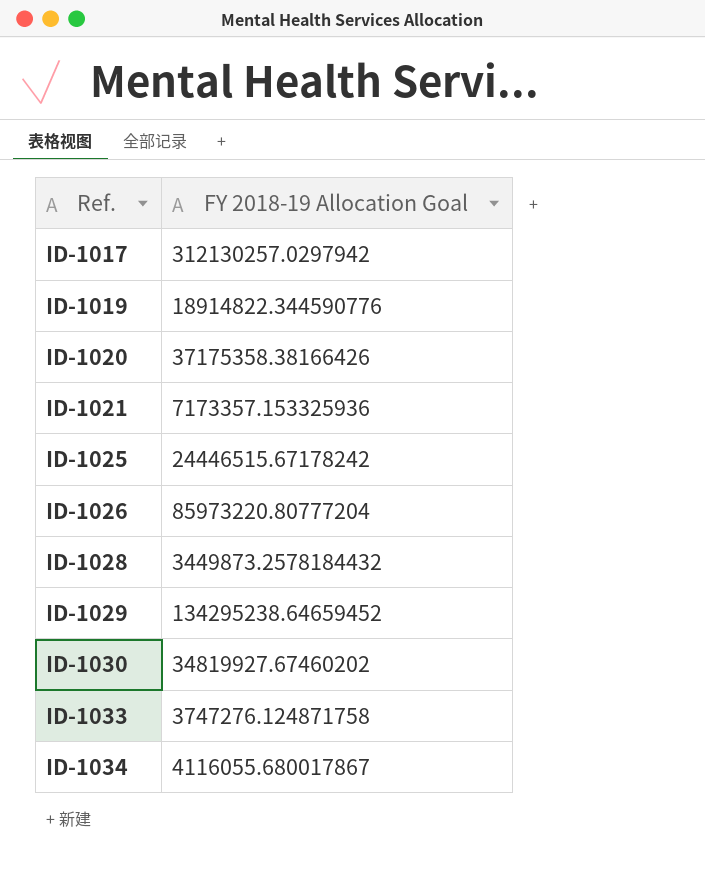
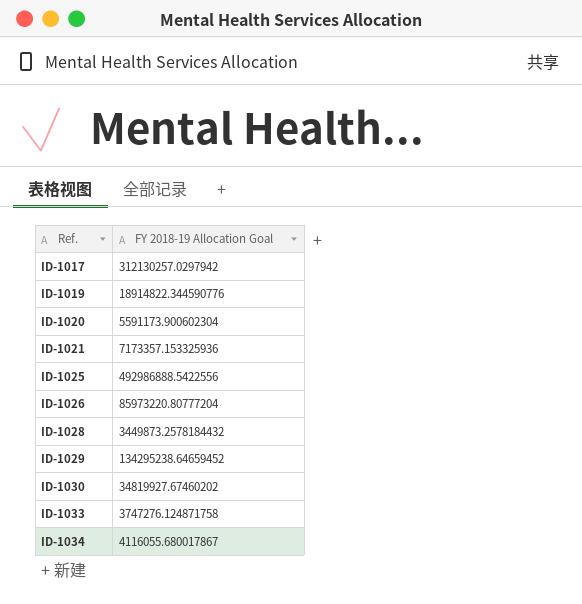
ID-1020 | FY 2018-19 Allocation Goal: 37175358.38166426 -> 5591173.900602304
ID-1025 | FY 2018-19 Allocation Goal: 24446515.67178242 -> 492986888.5422556

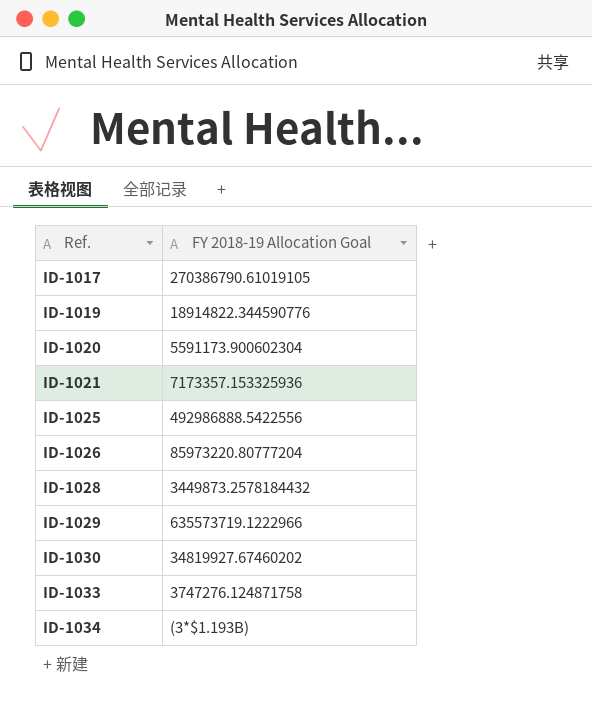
ID-1017 | FY 2018-19 Allocation Goal: 312130257.0297942 -> 270386790.61019105
ID-1029 | FY 2018-19 Allocation Goal: 134295238.64659452 -> 635573719.1222966
ID-1034 | FY 2018-19 Allocation Goal: 4116055.680017867 -> (3*$1.193B)

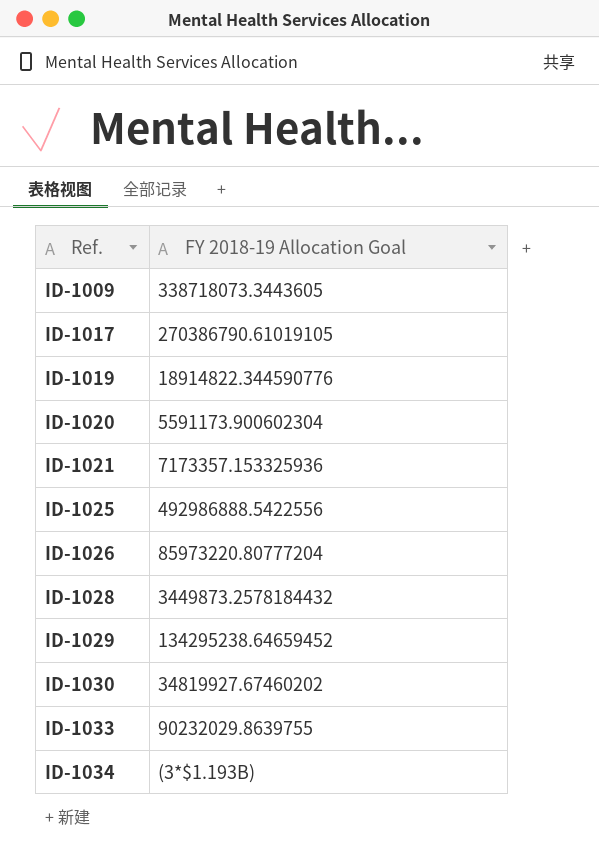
row ID-1009: none -> 338718073.3443605
ID-1029 | FY 2018-19 Allocation Goal: 635573719.1222966 -> 134295238.64659452
ID-1033 | FY 2018-19 Allocation Goal: 3747276.124871758 -> 90232029.8639755

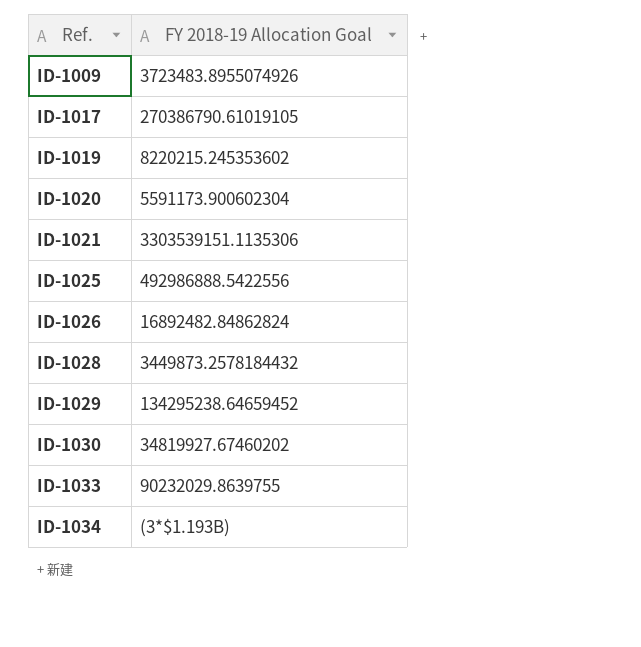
ID-1009 | FY 2018-19 Allocation Goal: 338718073.3443605 -> 3723483.8955074926
ID-1019 | FY 2018-19 Allocation Goal: 18914822.344590776 -> 8220215.245353602
ID-1021 | FY 2018-19 Allocation Goal: 7173357.153325936 -> 3303539151.1135306
ID-1026 | FY 2018-19 Allocation Goal: 85973220.80777204 -> 16892482.84862824

